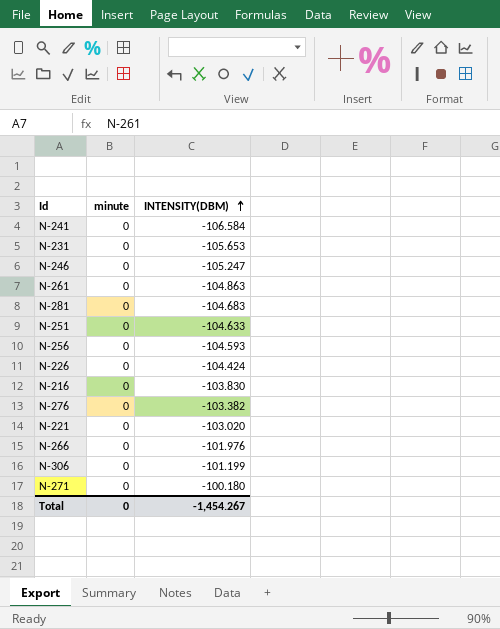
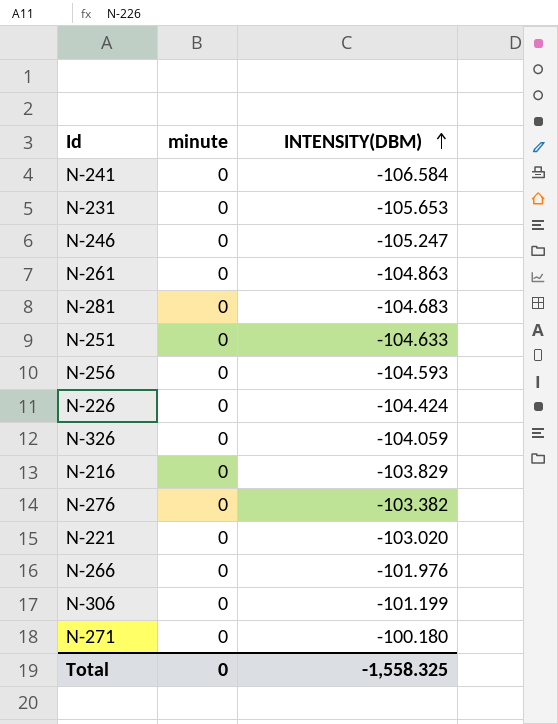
row N-326: none -> 0 | -104.059
N-216 | INTENSITY(DBM): -103.830 -> -103.829
Total | INTENSITY(DBM): -1,454.267 -> -1,558.325

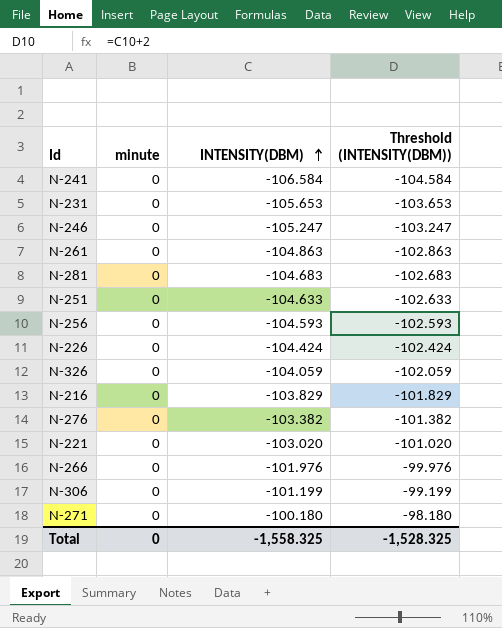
column Threshold (INTENSITY(DBM)) | formula: none -> [INTENSITY(DBM)] + 2

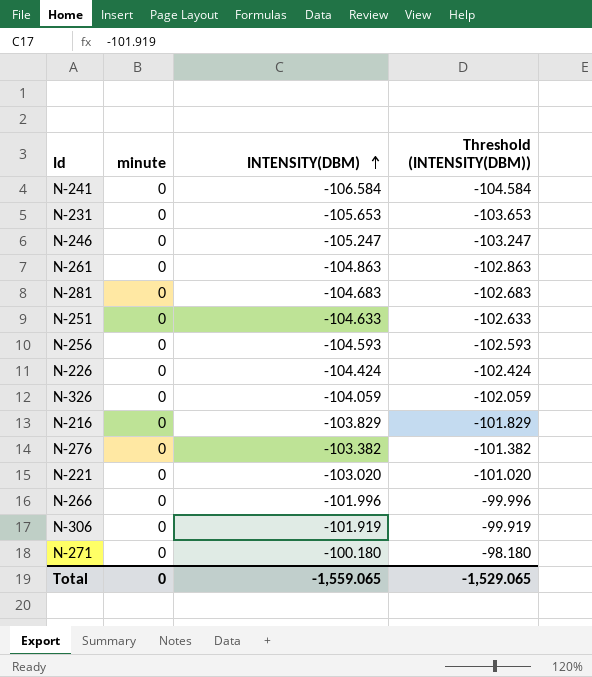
N-266 | INTENSITY(DBM): -101.976 -> -101.996
N-266 | Threshold (INTENSITY(DBM)): -99.976 -> -99.996
N-306 | INTENSITY(DBM): -101.199 -> -101.919
N-306 | Threshold (INTENSITY(DBM)): -99.199 -> -99.919
Total | INTENSITY(DBM): -1,558.325 -> -1,559.065
Total | Threshold (INTENSITY(DBM)): -1,528.325 -> -1,529.065

